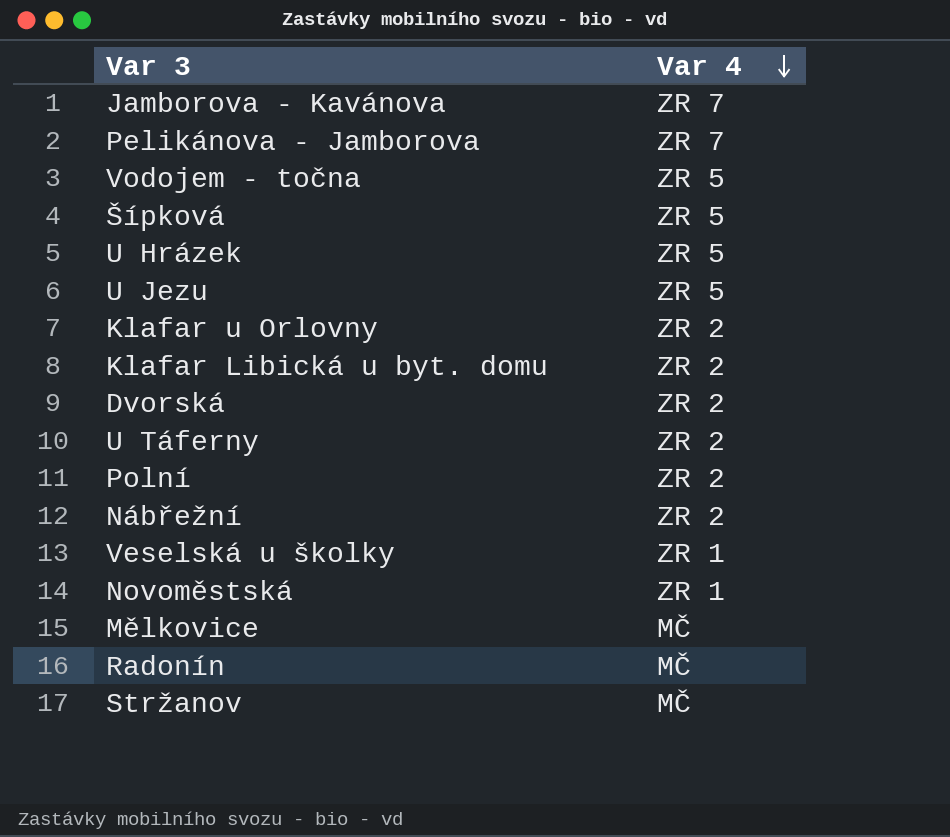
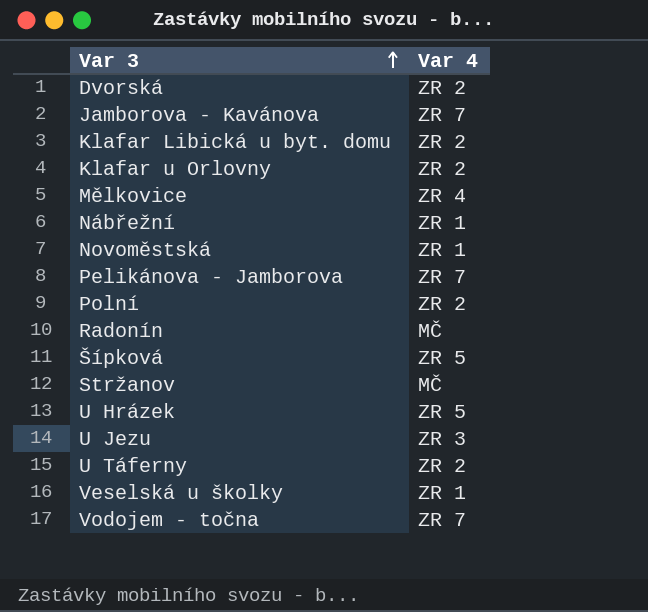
row order: Var 4 descending -> Var 3 ascending
Mělkovice | Var 4: MČ -> ZR 4
Nábřežní | Var 4: ZR 2 -> ZR 1
U Jezu | Var 4: ZR 5 -> ZR 3
Vodojem - točna | Var 4: ZR 5 -> ZR 7

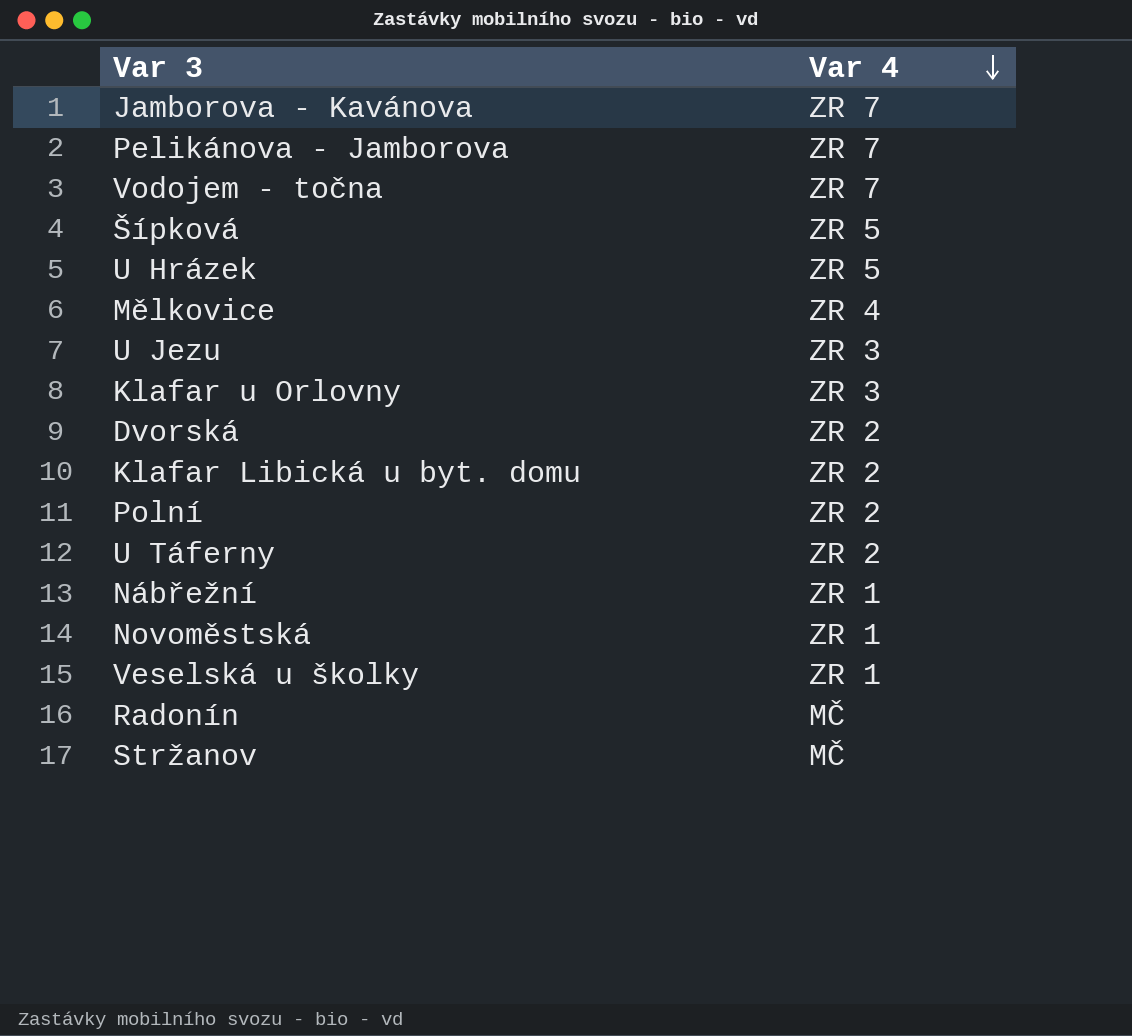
row order: Var 3 ascending -> Var 4 descending
Klafar u Orlovny | Var 4: ZR 2 -> ZR 3

